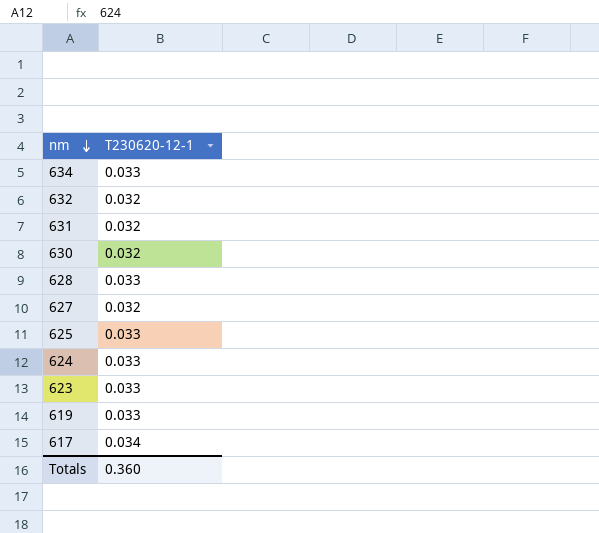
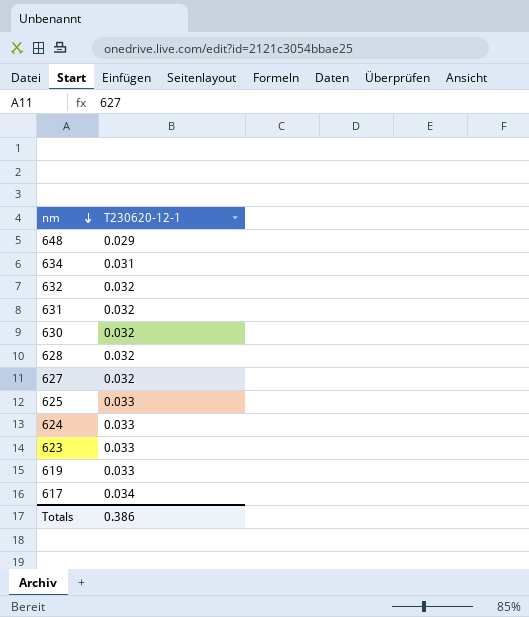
row 648: none -> 0.029
634 | T230620-12-1: 0.033 -> 0.031
628 | T230620-12-1: 0.033 -> 0.032
Totals | T230620-12-1: 0.360 -> 0.386

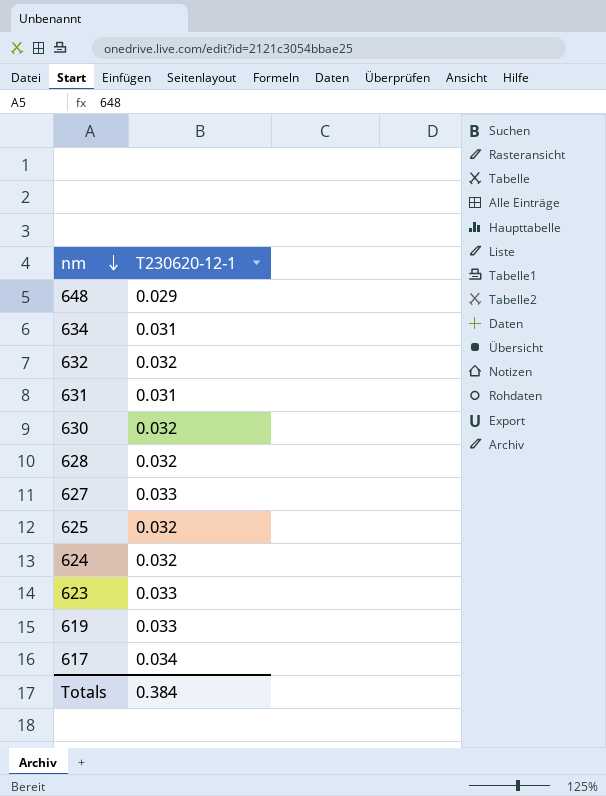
631 | T230620-12-1: 0.032 -> 0.031
627 | T230620-12-1: 0.032 -> 0.033
625 | T230620-12-1: 0.033 -> 0.032
624 | T230620-12-1: 0.033 -> 0.032
Totals | T230620-12-1: 0.386 -> 0.384

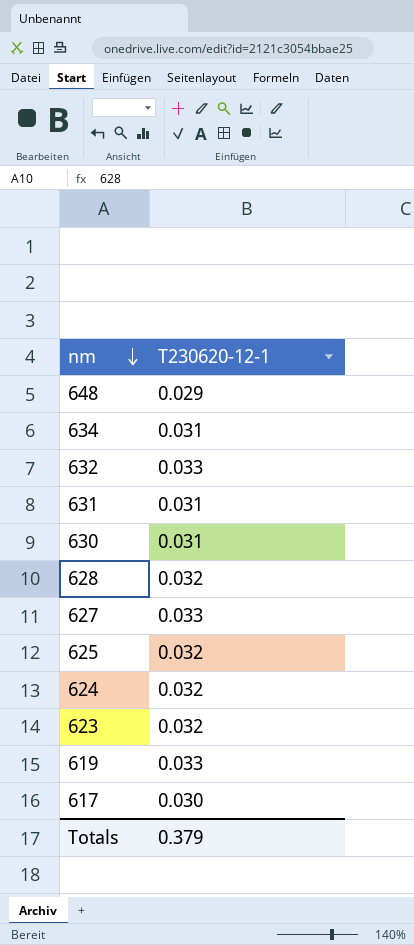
632 | T230620-12-1: 0.032 -> 0.033
630 | T230620-12-1: 0.032 -> 0.031
623 | T230620-12-1: 0.033 -> 0.032
617 | T230620-12-1: 0.034 -> 0.030
Totals | T230620-12-1: 0.384 -> 0.379

